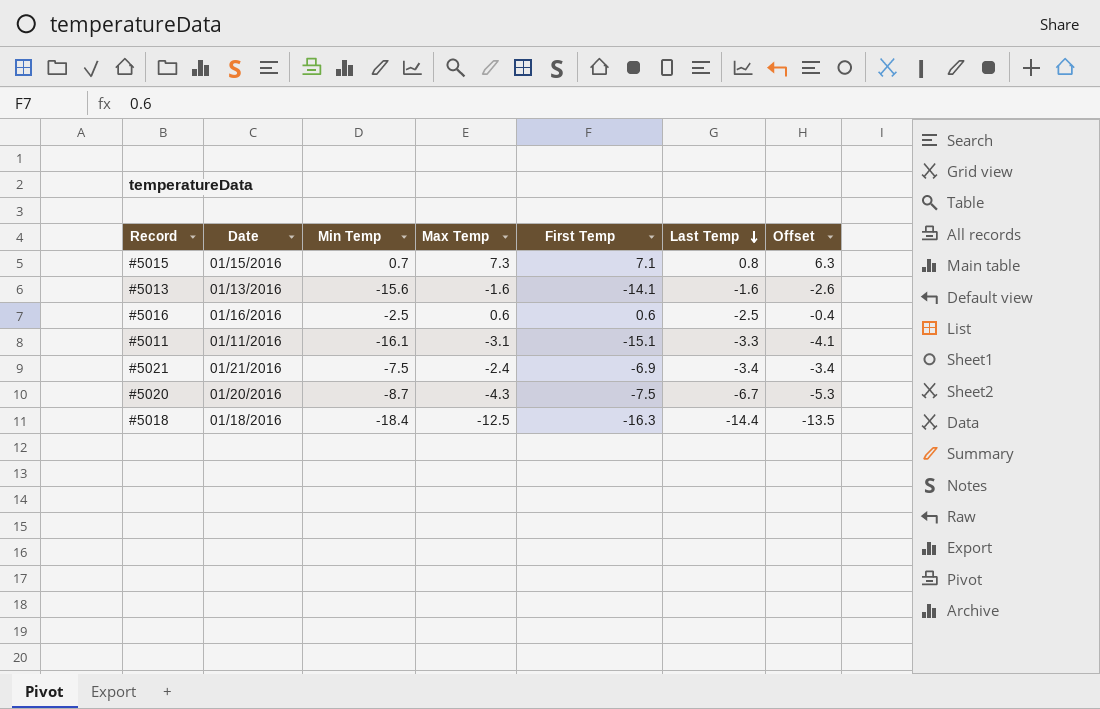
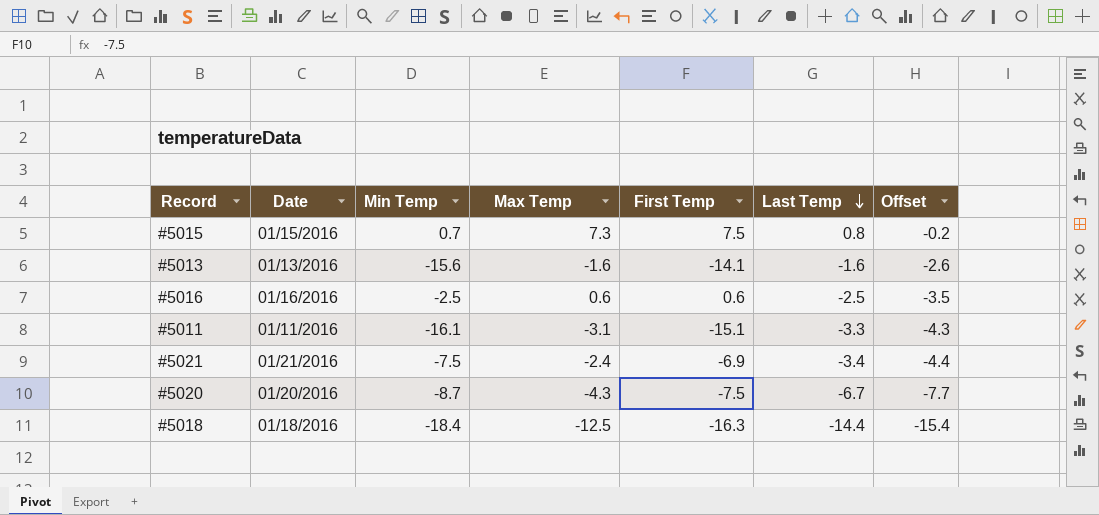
column Offset | formula: [Max Temp] - 1 -> [Last Temp] - 1
#5015 | First Temp: 7.1 -> 7.5

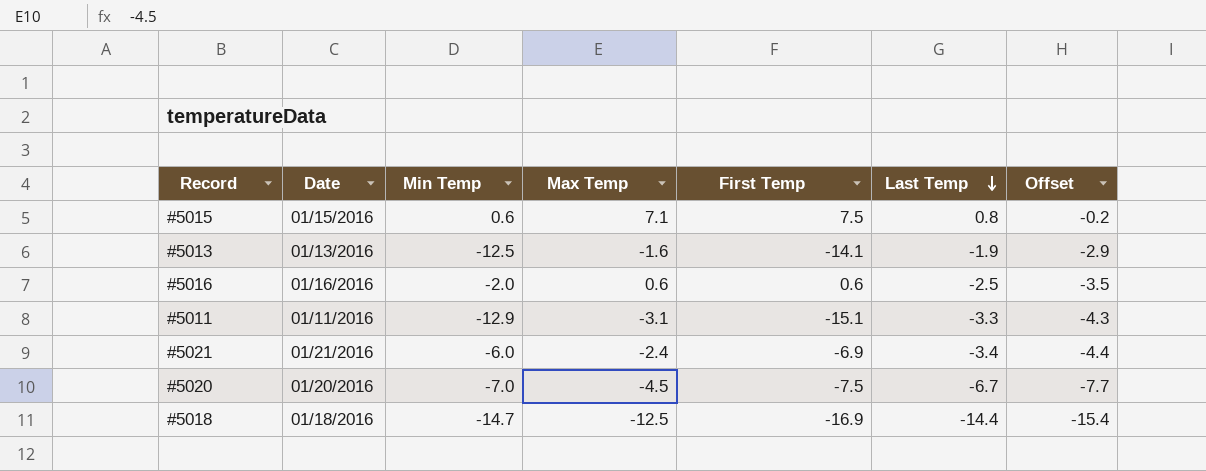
#5015 | Min Temp: 0.7 -> 0.6
#5015 | Max Temp: 7.3 -> 7.1
#5013 | Min Temp: -15.6 -> -12.5
#5013 | Last Temp: -1.6 -> -1.9
#5013 | Offset: -2.6 -> -2.9
#5016 | Min Temp: -2.5 -> -2.0
#5011 | Min Temp: -16.1 -> -12.9
#5021 | Min Temp: -7.5 -> -6.0
#5020 | Min Temp: -8.7 -> -7.0
#5020 | Max Temp: -4.3 -> -4.5
#5018 | Min Temp: -18.4 -> -14.7
#5018 | First Temp: -16.3 -> -16.9

